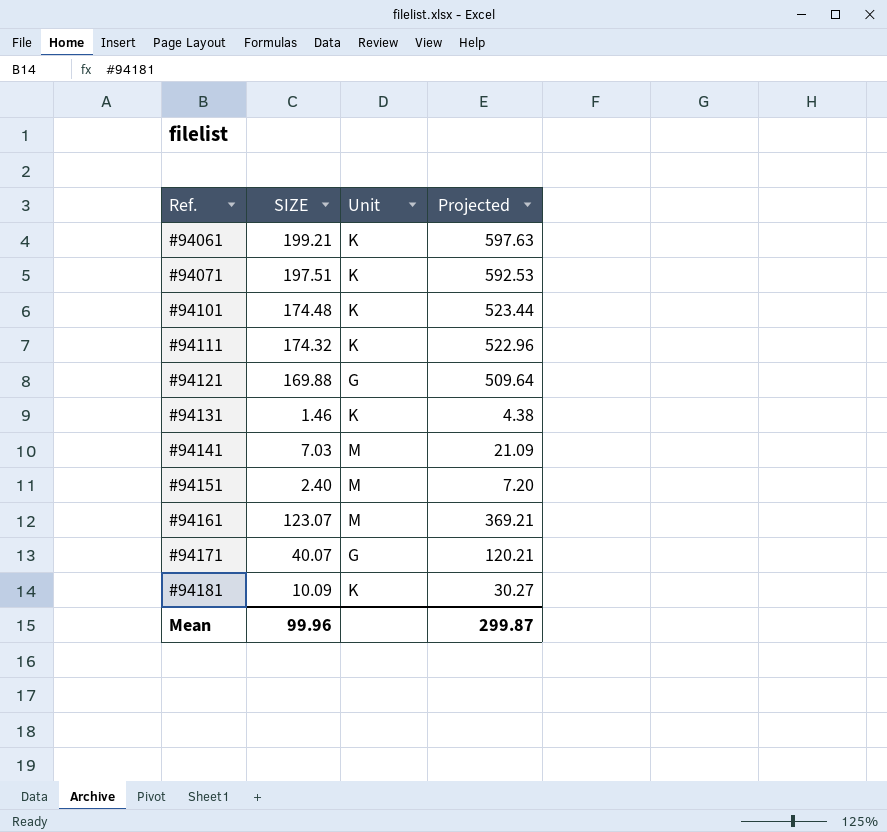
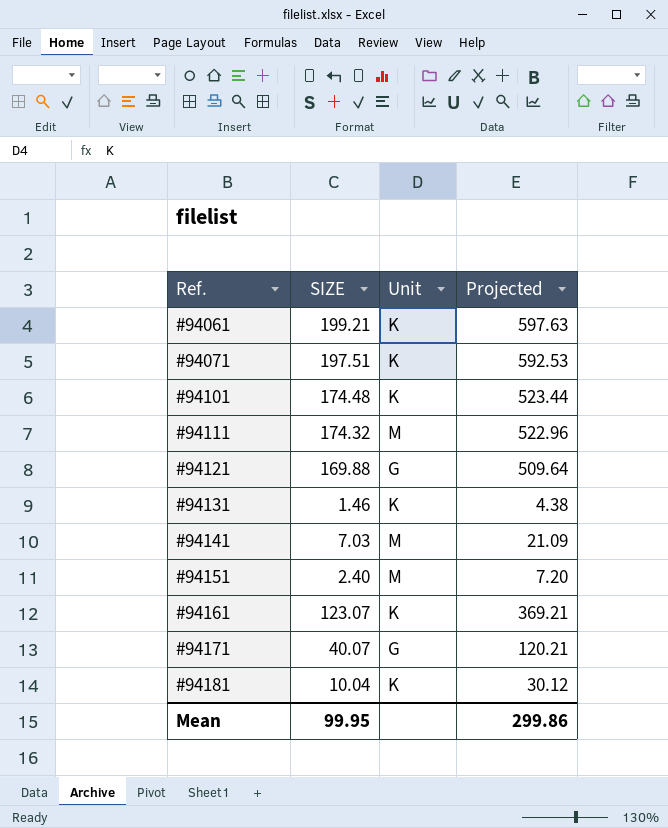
#94111 | Unit: K -> M
#94161 | Unit: M -> K
#94181 | SIZE: 10.09 -> 10.04
#94181 | Projected: 30.27 -> 30.12
Mean | SIZE: 99.96 -> 99.95
Mean | Projected: 299.87 -> 299.86

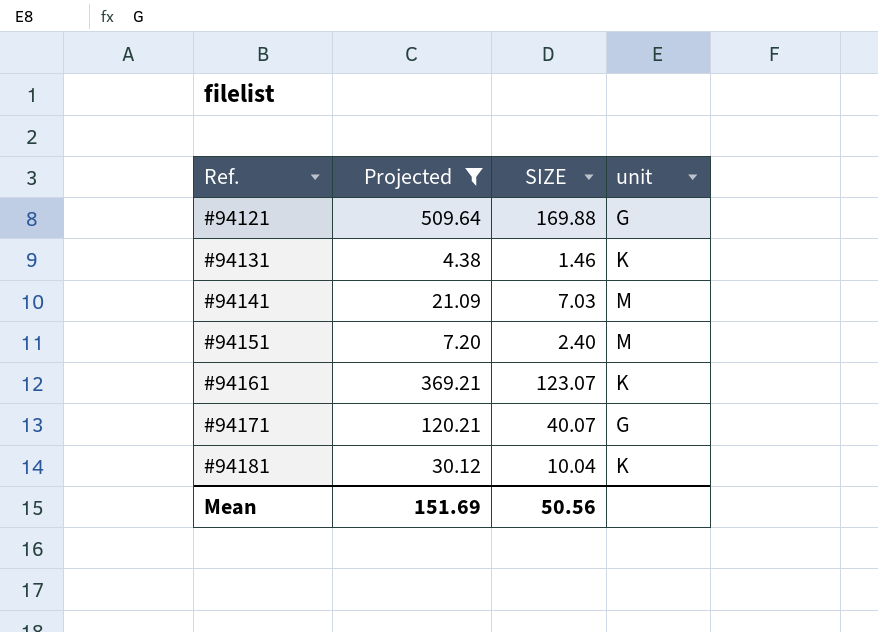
filter: none -> Projected <= 509.64
column Projected | position: 4 -> 2
column name: Unit -> unit
Mean | Projected: 299.86 -> 151.69
Mean | SIZE: 99.95 -> 50.56

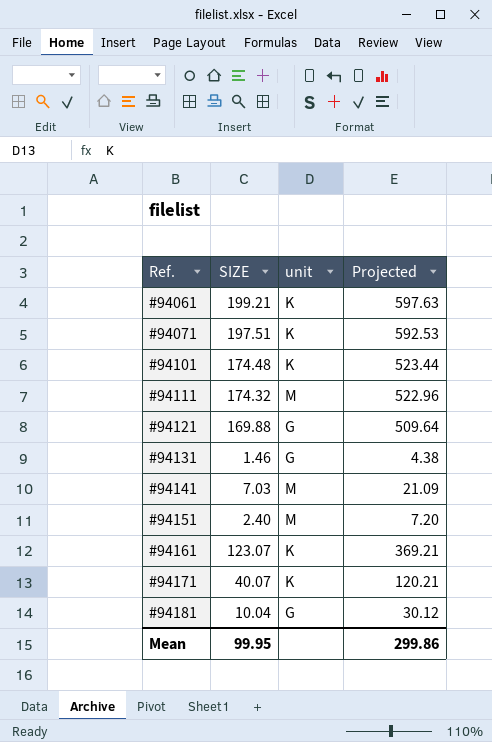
filter: Projected <= 509.64 -> none
column Projected | position: 2 -> 4
#94131 | unit: K -> G
#94171 | unit: G -> K
#94181 | unit: K -> G
Mean | SIZE: 50.56 -> 99.95
Mean | Projected: 151.69 -> 299.86

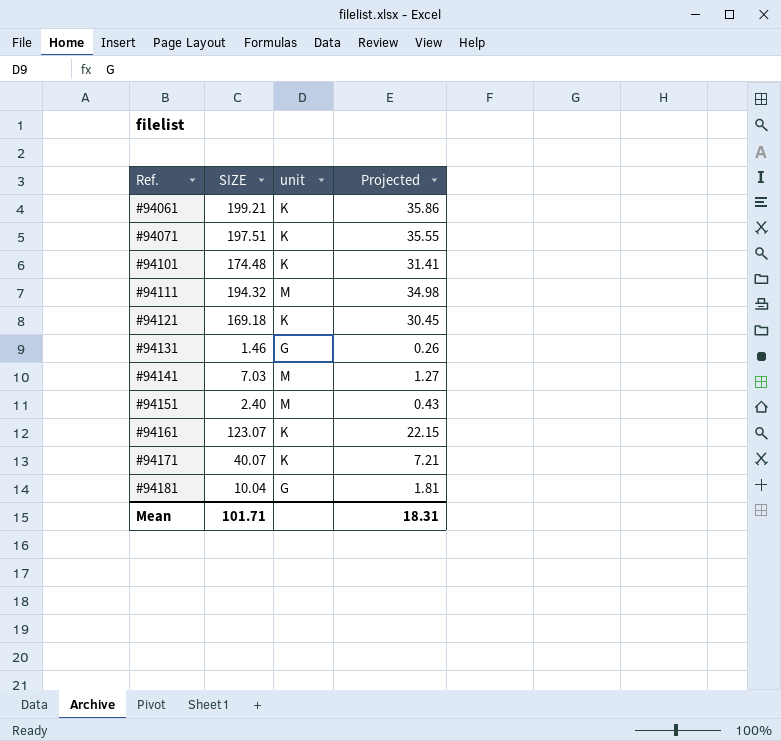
column Projected | formula: [SIZE] * 3 -> [SIZE] * 0.18
#94111 | SIZE: 174.32 -> 194.32
#94121 | SIZE: 169.88 -> 169.18
#94121 | unit: G -> K
Mean | SIZE: 99.95 -> 101.71
Mean | Projected: 299.86 -> 18.31

